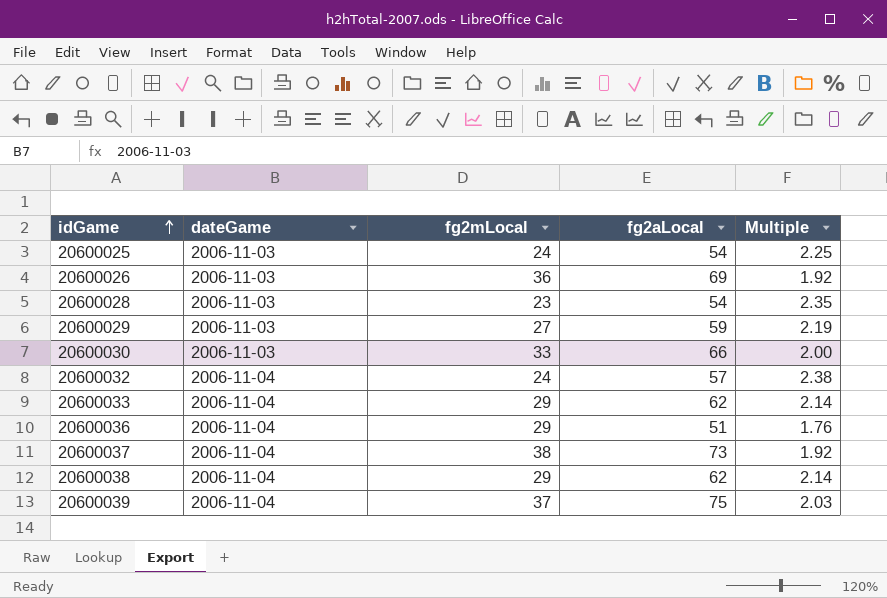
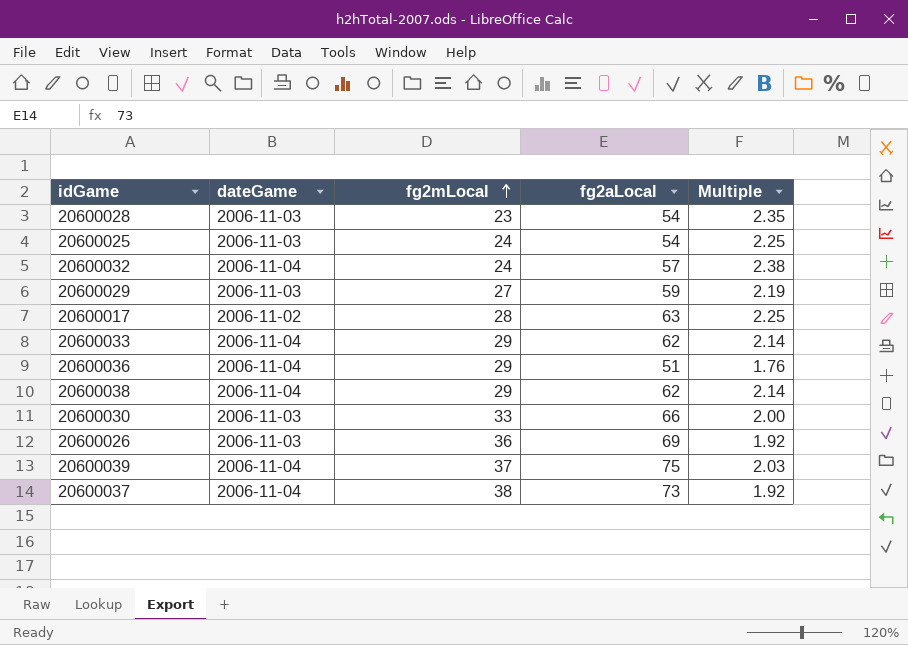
row order: idGame ascending -> fg2mLocal ascending
row 20600017: none -> 2006-11-02 | 28 | 63 | 2.25

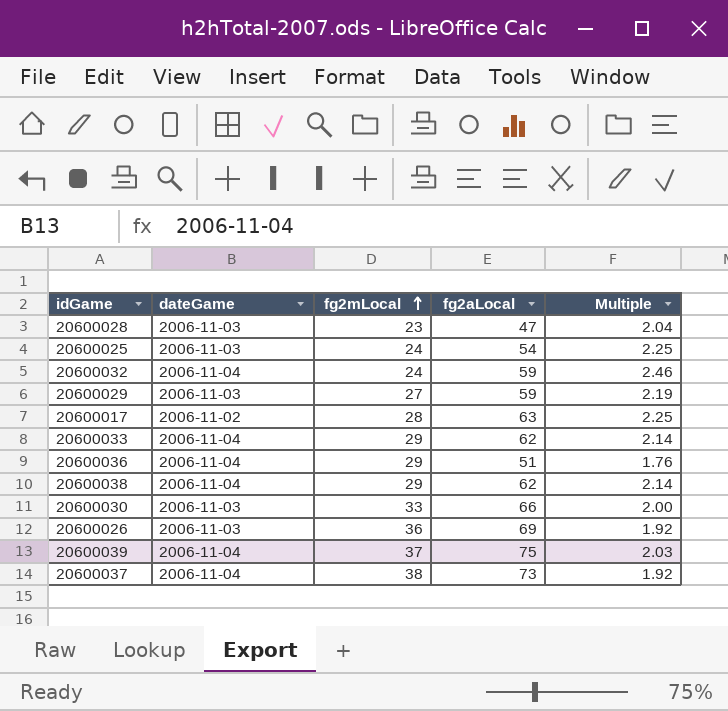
20600028 | fg2aLocal: 54 -> 47
20600028 | Multiple: 2.35 -> 2.04
20600032 | fg2aLocal: 57 -> 59
20600032 | Multiple: 2.38 -> 2.46

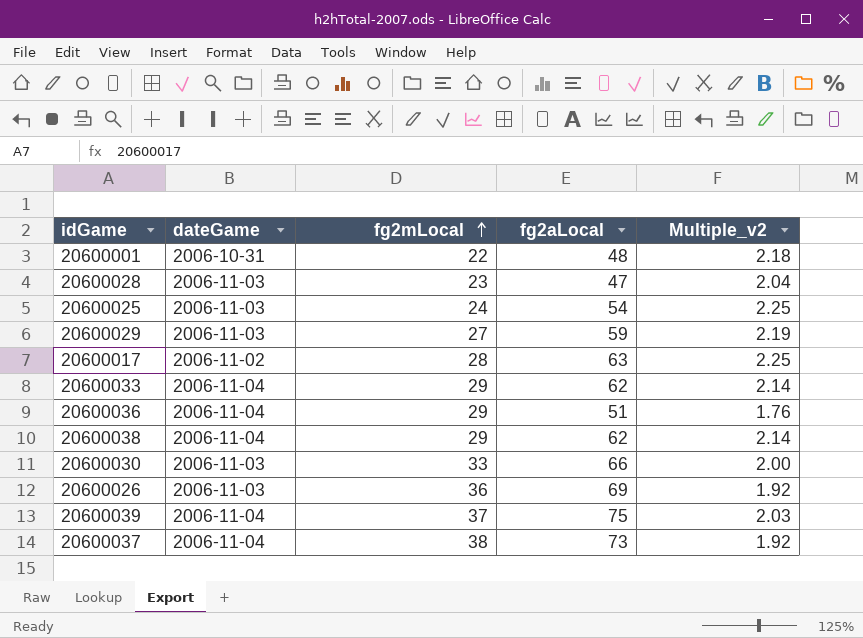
column name: Multiple -> Multiple_v2
row 20600032: 2006-11-04 | 24 | 59 | 2.46 -> none
row 20600001: none -> 2006-10-31 | 22 | 48 | 2.18

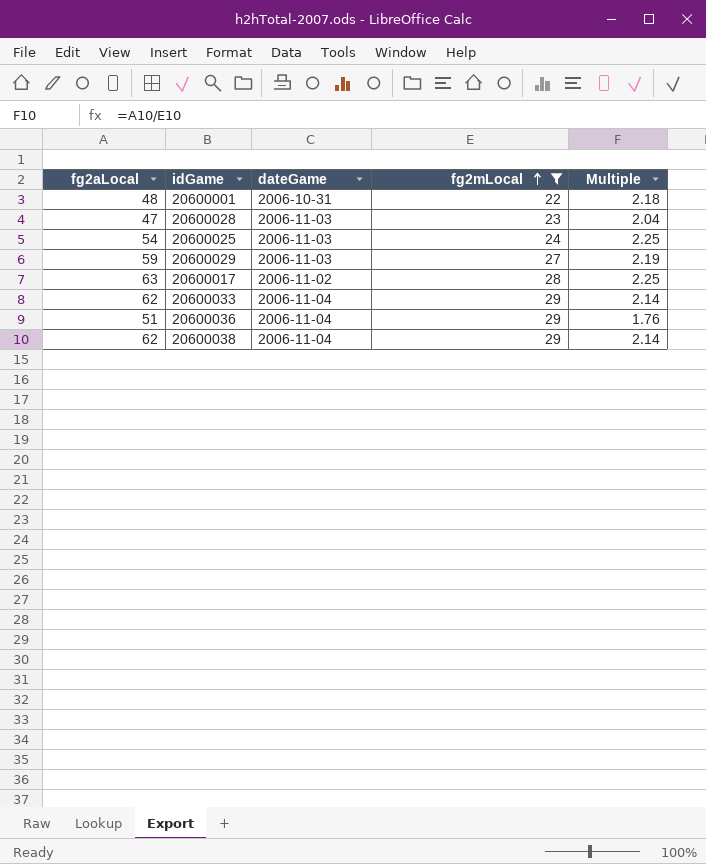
filter: none -> fg2mLocal <= 29
column fg2aLocal | position: 4 -> 1
column name: Multiple_v2 -> Multiple

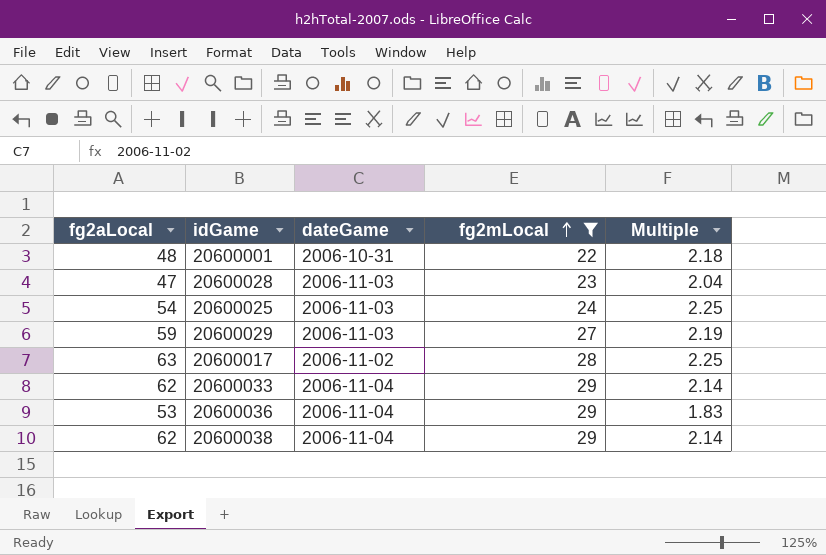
20600036 | fg2aLocal: 51 -> 53
20600036 | Multiple: 1.76 -> 1.83

